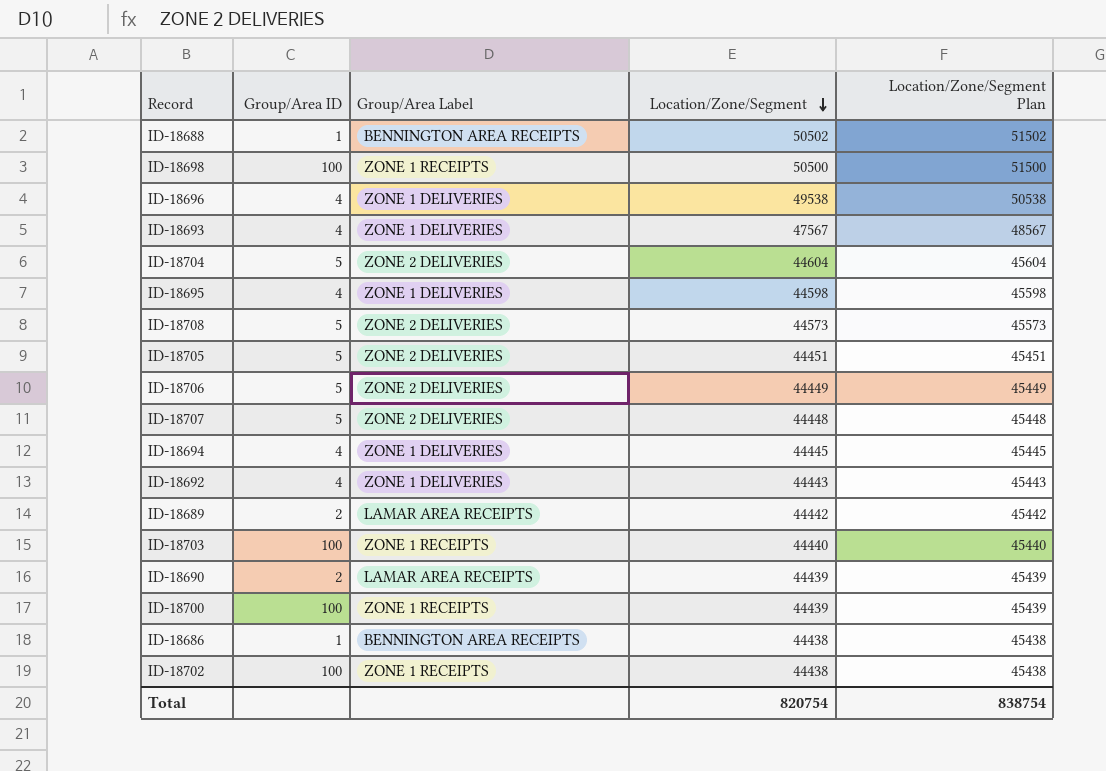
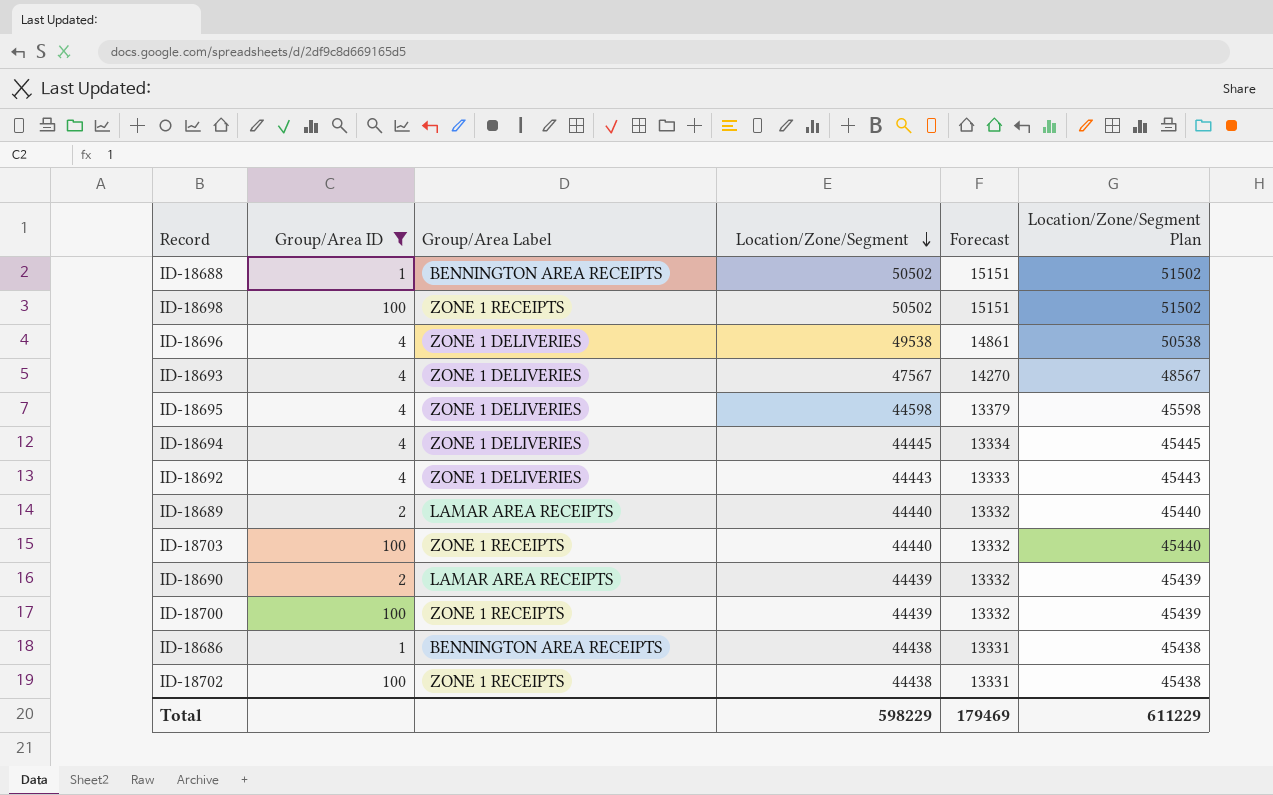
filter: none -> Group/Area ID != 5
column Forecast | formula: none -> [Location/Zone/Segment] * 0.3
ID-18698 | Location/Zone/Segment: 50500 -> 50502
ID-18698 | Location/Zone/Segment Plan: 51500 -> 51502
ID-18689 | Location/Zone/Segment: 44442 -> 44440
ID-18689 | Location/Zone/Segment Plan: 45442 -> 45440
Total | Location/Zone/Segment: 820754 -> 598229
Total | Location/Zone/Segment Plan: 838754 -> 611229

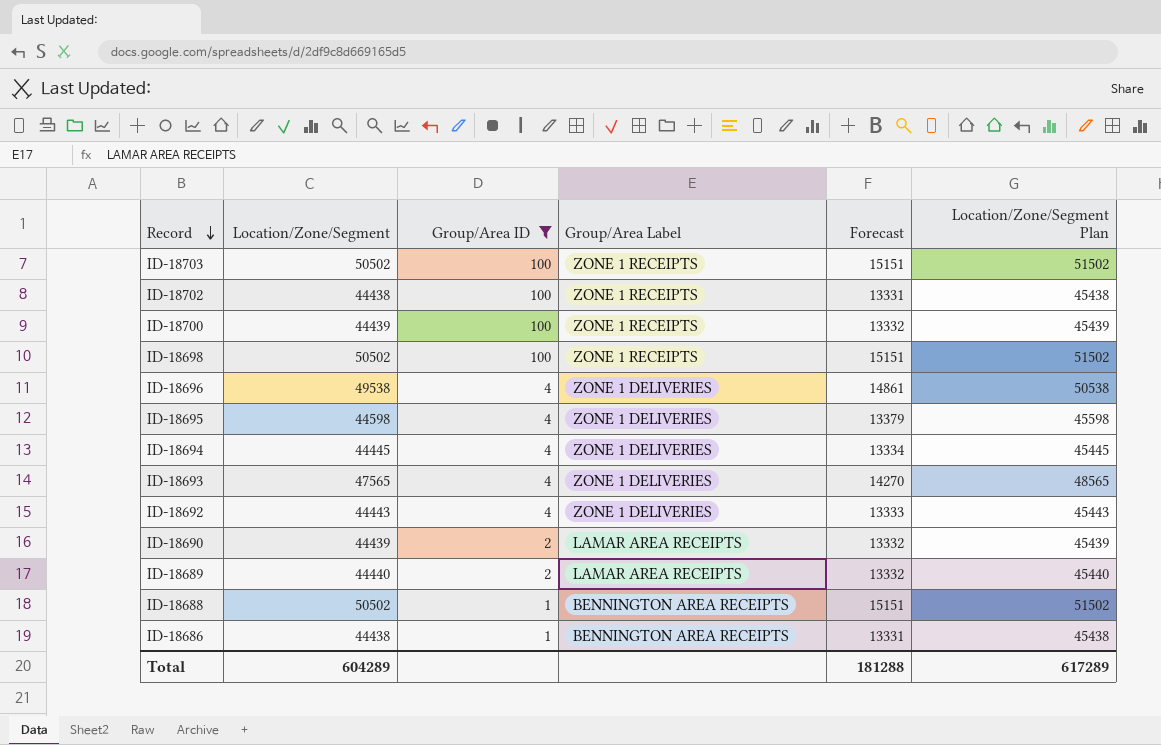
row order: Location/Zone/Segment descending -> Record descending
column Location/Zone/Segment | position: 4 -> 2
ID-18703 | Location/Zone/Segment: 44440 -> 50502
ID-18703 | Forecast: 13332 -> 15151
ID-18703 | Location/Zone/Segment Plan: 45440 -> 51502
ID-18693 | Location/Zone/Segment: 47567 -> 47565
ID-18693 | Location/Zone/Segment Plan: 48567 -> 48565
Total | Location/Zone/Segment: 598229 -> 604289
Total | Forecast: 179469 -> 181288
Total | Location/Zone/Segment Plan: 611229 -> 617289

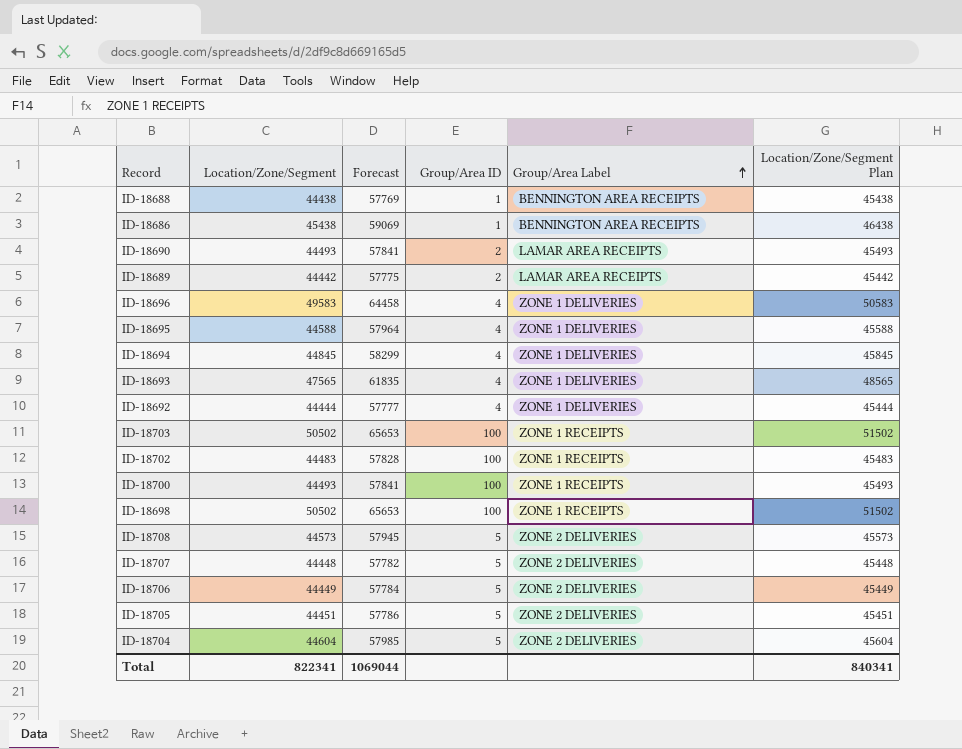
filter: Group/Area ID != 5 -> none
row order: Record descending -> Group/Area Label ascending
column Forecast | formula: [Location/Zone/Segment] * 0.3 -> [Location/Zone/Segment] * 1.3
column Forecast | position: 5 -> 3
ID-18688 | Location/Zone/Segment: 50502 -> 44438
ID-18688 | Location/Zone/Segment Plan: 51502 -> 45438
ID-18686 | Location/Zone/Segment: 44438 -> 45438
ID-18686 | Location/Zone/Segment Plan: 45438 -> 46438
ID-18690 | Location/Zone/Segment: 44439 -> 44493
ID-18690 | Location/Zone/Segment Plan: 45439 -> 45493
ID-18689 | Location/Zone/Segment: 44440 -> 44442
ID-18689 | Location/Zone/Segment Plan: 45440 -> 45442
ID-18696 | Location/Zone/Segment: 49538 -> 49583
ID-18696 | Location/Zone/Segment Plan: 50538 -> 50583
ID-18695 | Location/Zone/Segment: 44598 -> 44588
ID-18695 | Location/Zone/Segment Plan: 45598 -> 45588
ID-18694 | Location/Zone/Segment: 44445 -> 44845
ID-18694 | Location/Zone/Segment Plan: 45445 -> 45845
ID-18692 | Location/Zone/Segment: 44443 -> 44444
ID-18692 | Location/Zone/Segment Plan: 45443 -> 45444
ID-18702 | Location/Zone/Segment: 44438 -> 44483
ID-18702 | Location/Zone/Segment Plan: 45438 -> 45483
ID-18700 | Location/Zone/Segment: 44439 -> 44493
ID-18700 | Location/Zone/Segment Plan: 45439 -> 45493
Total | Location/Zone/Segment: 604289 -> 822341
Total | Forecast: 181288 -> 1069044
Total | Location/Zone/Segment Plan: 617289 -> 840341

